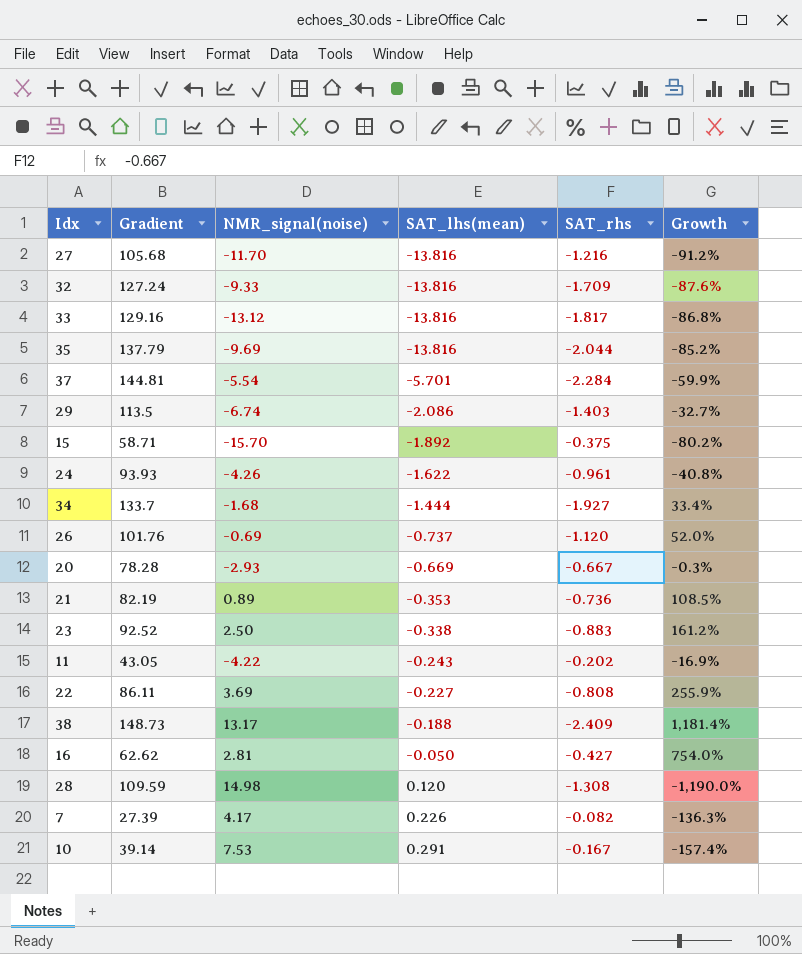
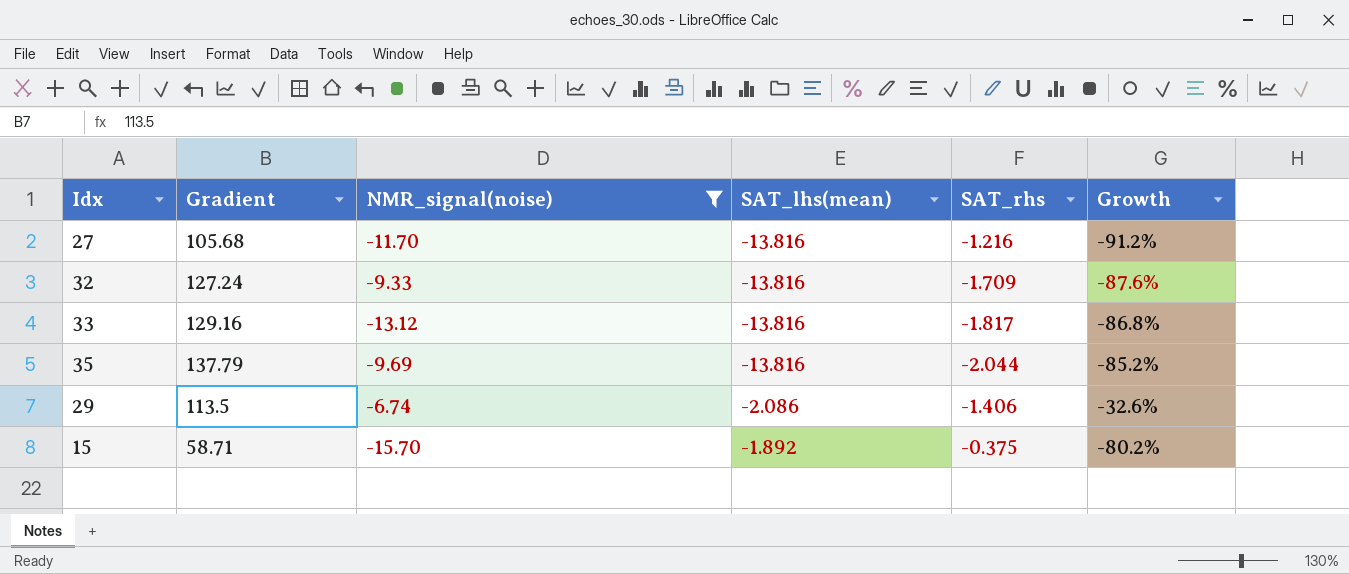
filter: none -> NMR_signal(noise) <= -6.74
29 | SAT_rhs: -1.403 -> -1.406
29 | Growth: -32.7% -> -32.6%

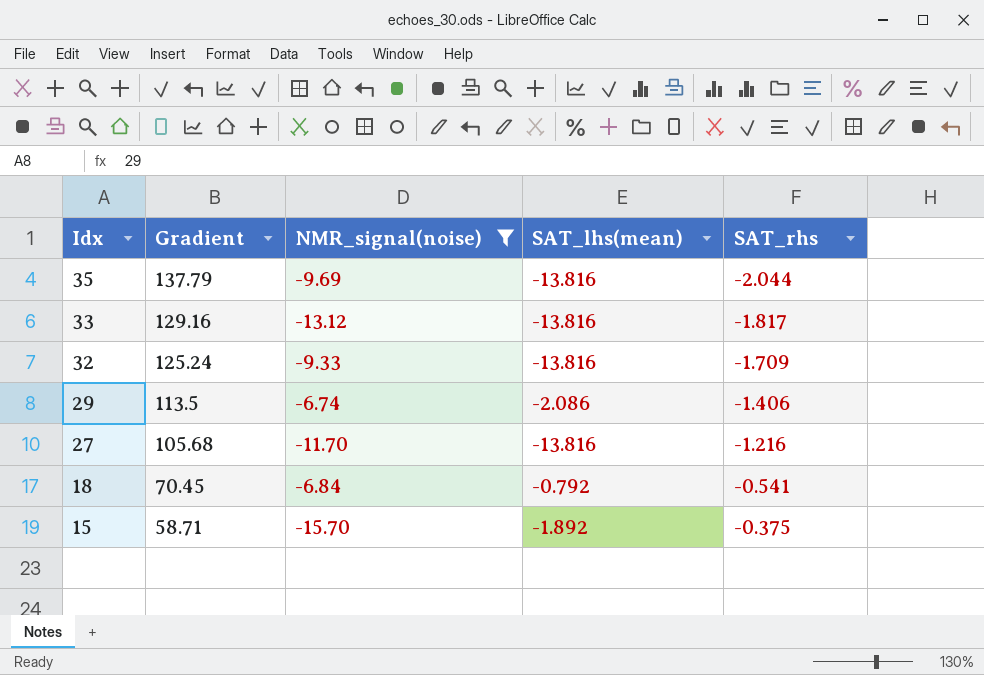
row order: SAT_lhs(mean) ascending -> Idx descending
column Growth | formula: ([SAT_rhs] - [SAT_lhs(mean)]) / [SAT_lhs(mean)] -> none
32 | Gradient: 127.24 -> 125.24
row 18: none -> 70.45 | -6.84 | -0.792 | -0.541

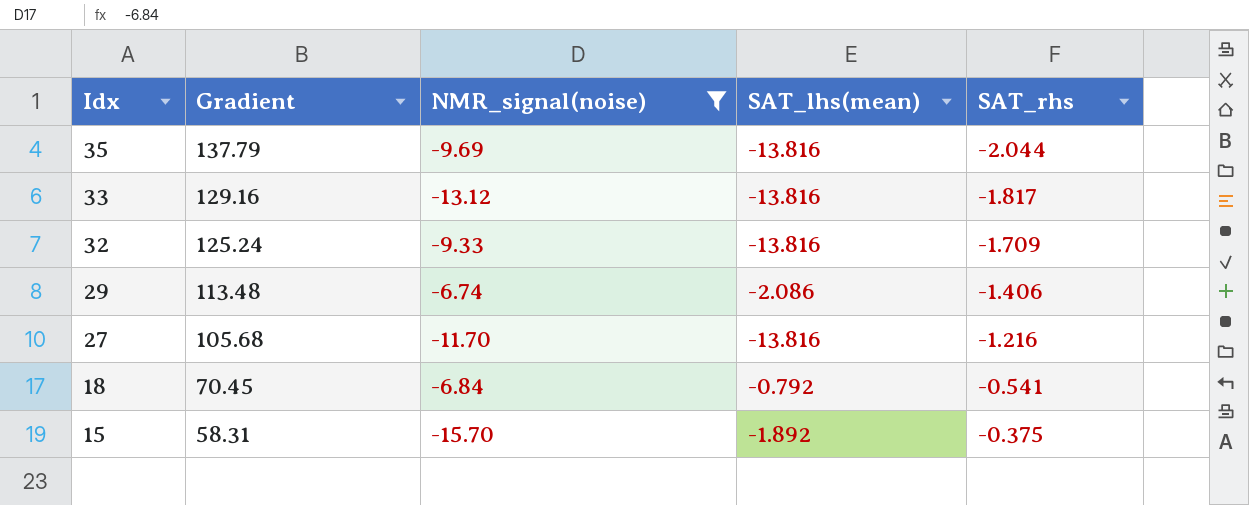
29 | Gradient: 113.5 -> 113.48
15 | Gradient: 58.71 -> 58.31

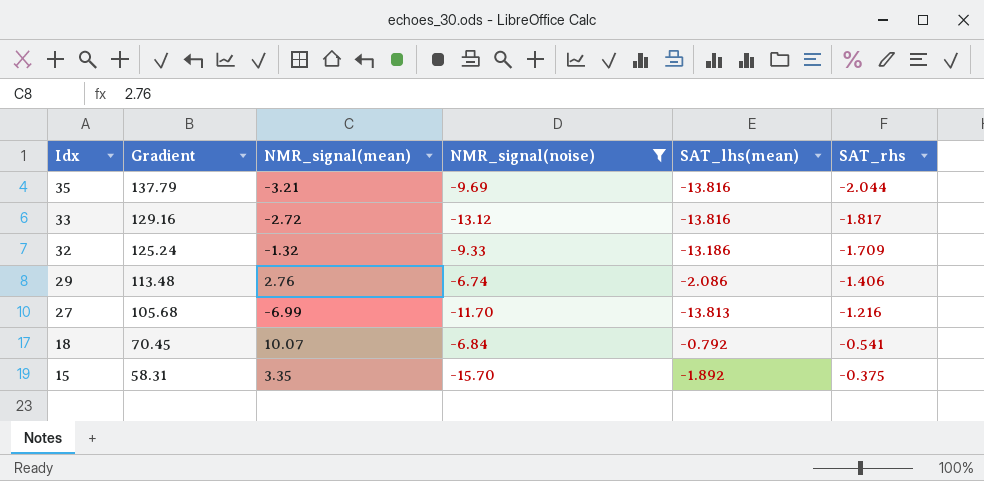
column NMR_signal(mean) | position: none -> 3
32 | SAT_lhs(mean): -13.816 -> -13.186
27 | SAT_lhs(mean): -13.816 -> -13.813

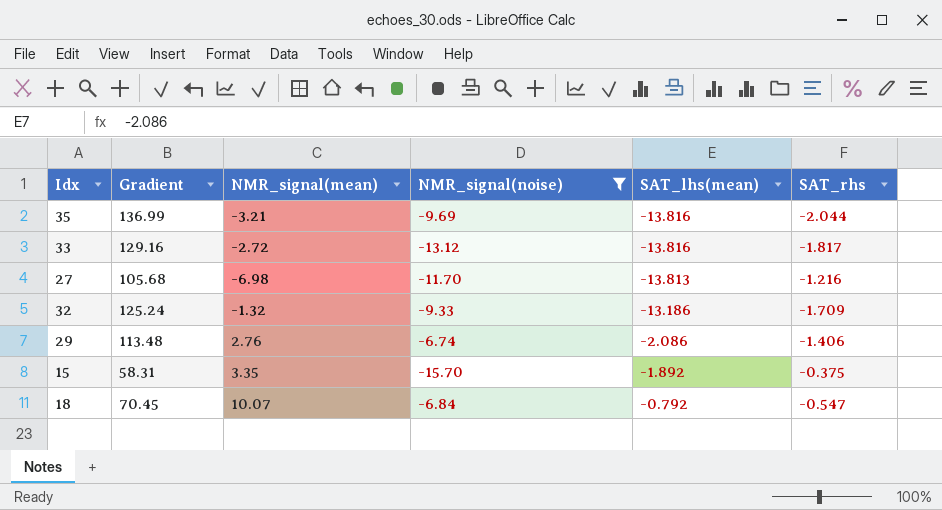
row order: Idx descending -> SAT_lhs(mean) ascending
35 | Gradient: 137.79 -> 136.99
27 | NMR_signal(mean): -6.99 -> -6.98
18 | SAT_rhs: -0.541 -> -0.547

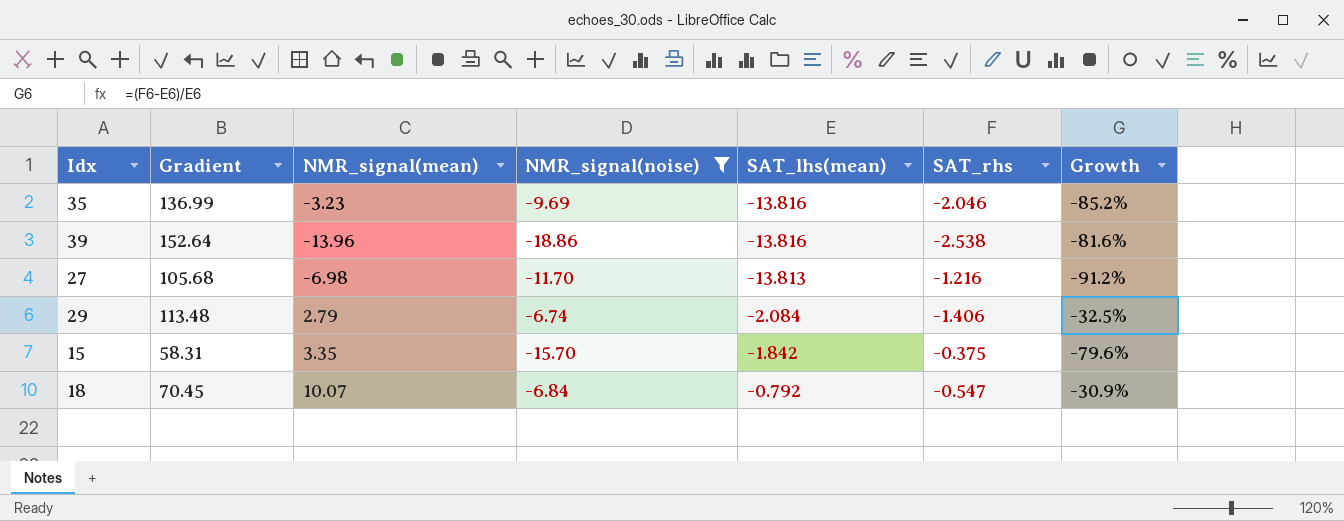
column Growth | formula: none -> ([SAT_rhs] - [SAT_lhs(mean)]) / [SAT_lhs(mean)]
row 33: 129.16 | -2.72 | -13.12 | -13.816 | -1.817 -> none
row 32: 125.24 | -1.32 | -9.33 | -13.186 | -1.709 -> none
35 | NMR_signal(mean): -3.21 -> -3.23
35 | SAT_rhs: -2.044 -> -2.046
row 39: none -> 152.64 | -13.96 | -18.86 | -13.816 | -2.538 | -81.6%
29 | NMR_signal(mean): 2.76 -> 2.79
29 | SAT_lhs(mean): -2.086 -> -2.084
15 | SAT_lhs(mean): -1.892 -> -1.842

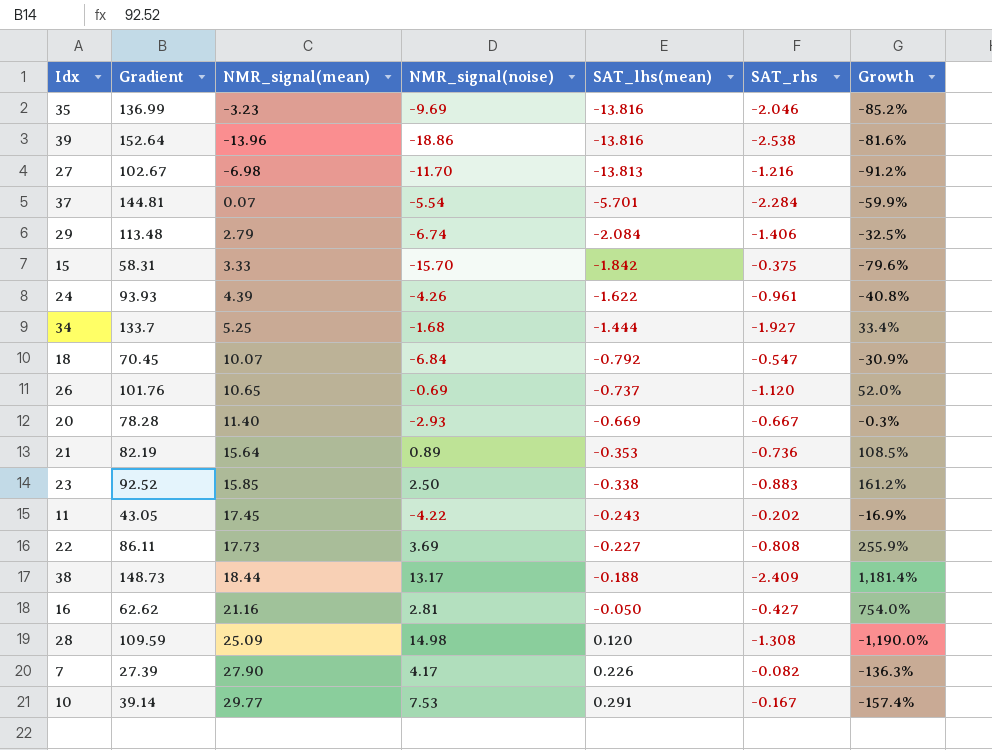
filter: NMR_signal(noise) <= -6.74 -> none
27 | Gradient: 105.68 -> 102.67
15 | NMR_signal(mean): 3.35 -> 3.33

